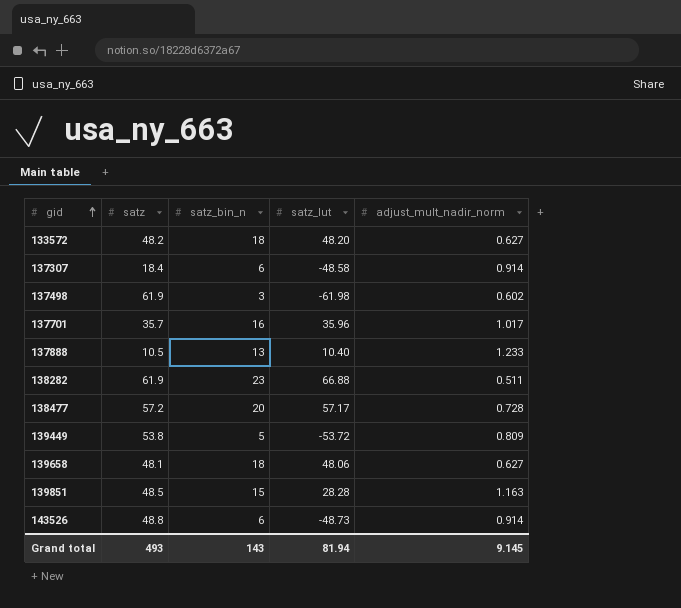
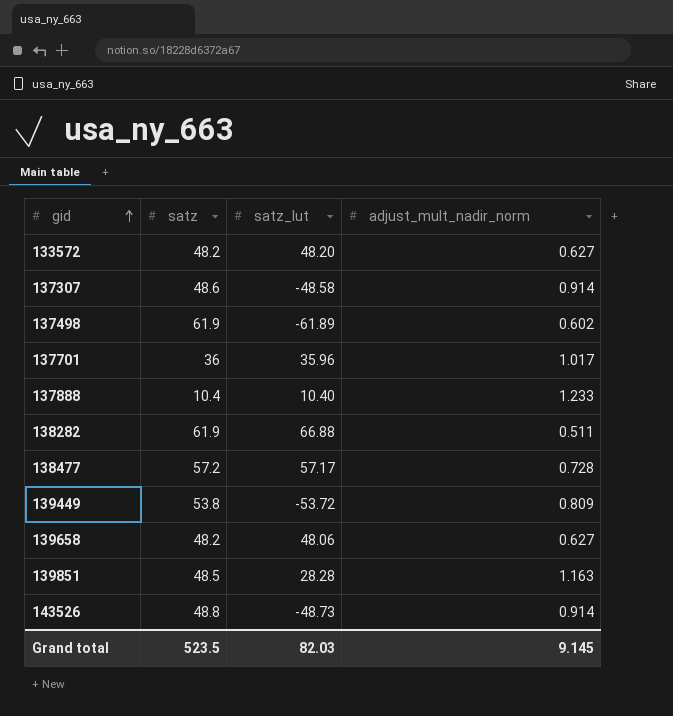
column satz_bin_n | position: 3 -> none
137307 | satz: 18.4 -> 48.6
137498 | satz_lut: -61.98 -> -61.89
137701 | satz: 35.7 -> 36
137888 | satz: 10.5 -> 10.4
139658 | satz: 48.1 -> 48.2
Grand total | satz: 493 -> 523.5
Grand total | satz_lut: 81.94 -> 82.03

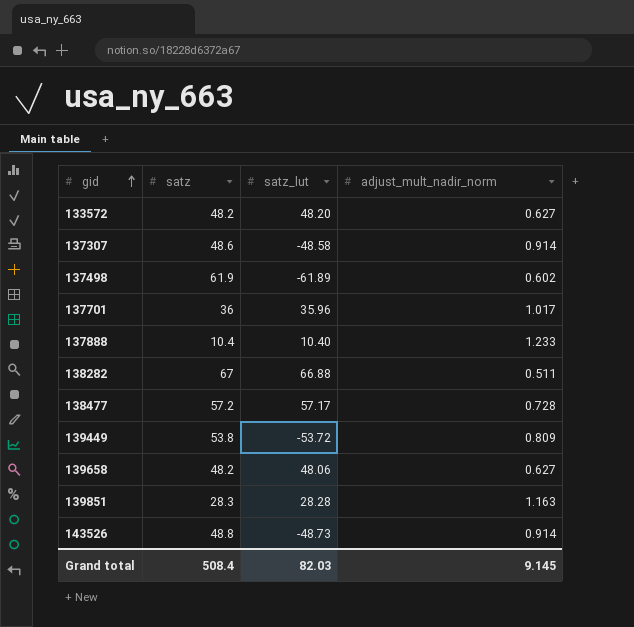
138282 | satz: 61.9 -> 67
139851 | satz: 48.5 -> 28.3
Grand total | satz: 523.5 -> 508.4

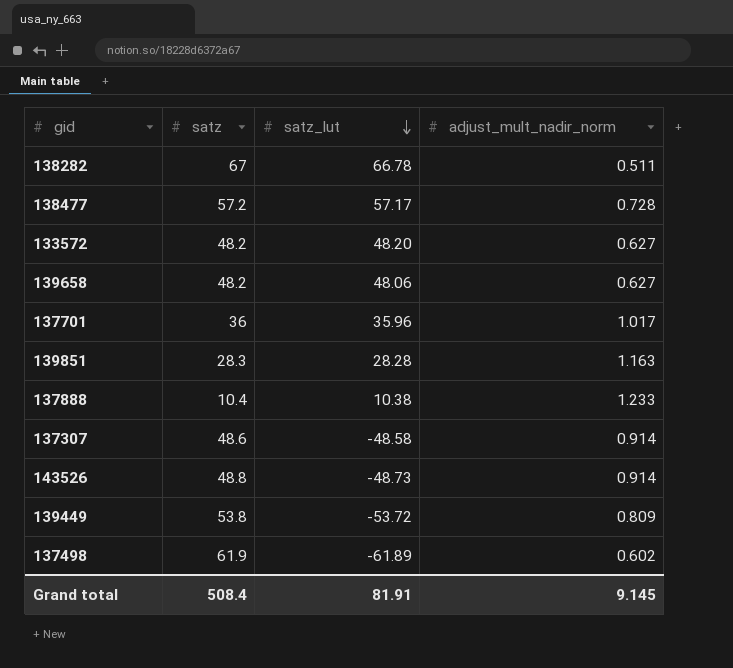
row order: gid ascending -> satz_lut descending
138282 | satz_lut: 66.88 -> 66.78
137888 | satz_lut: 10.40 -> 10.38
Grand total | satz_lut: 82.03 -> 81.91

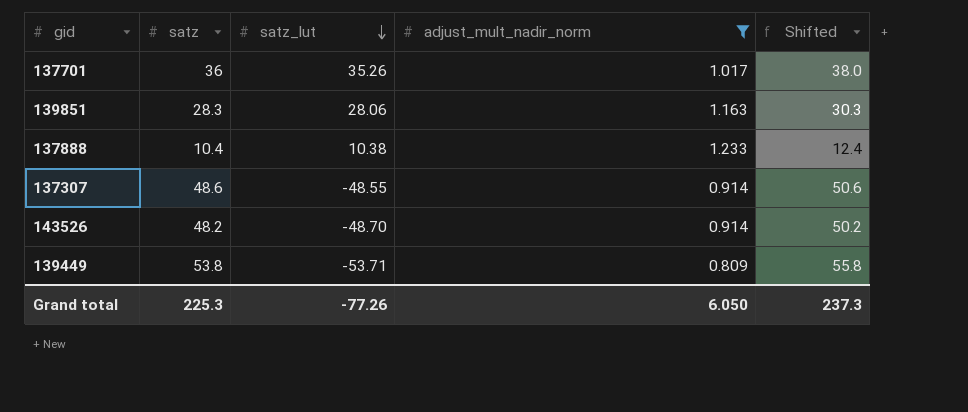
filter: none -> adjust_mult_nadir_norm >= 0.809
column Shifted | formula: none -> [satz] + 2
137701 | satz_lut: 35.96 -> 35.26
139851 | satz_lut: 28.28 -> 28.06
137307 | satz_lut: -48.58 -> -48.55
143526 | satz: 48.8 -> 48.2
143526 | satz_lut: -48.73 -> -48.70
139449 | satz_lut: -53.72 -> -53.71
Grand total | satz: 508.4 -> 225.3
Grand total | satz_lut: 81.91 -> -77.26
Grand total | adjust_mult_nadir_norm: 9.145 -> 6.050

